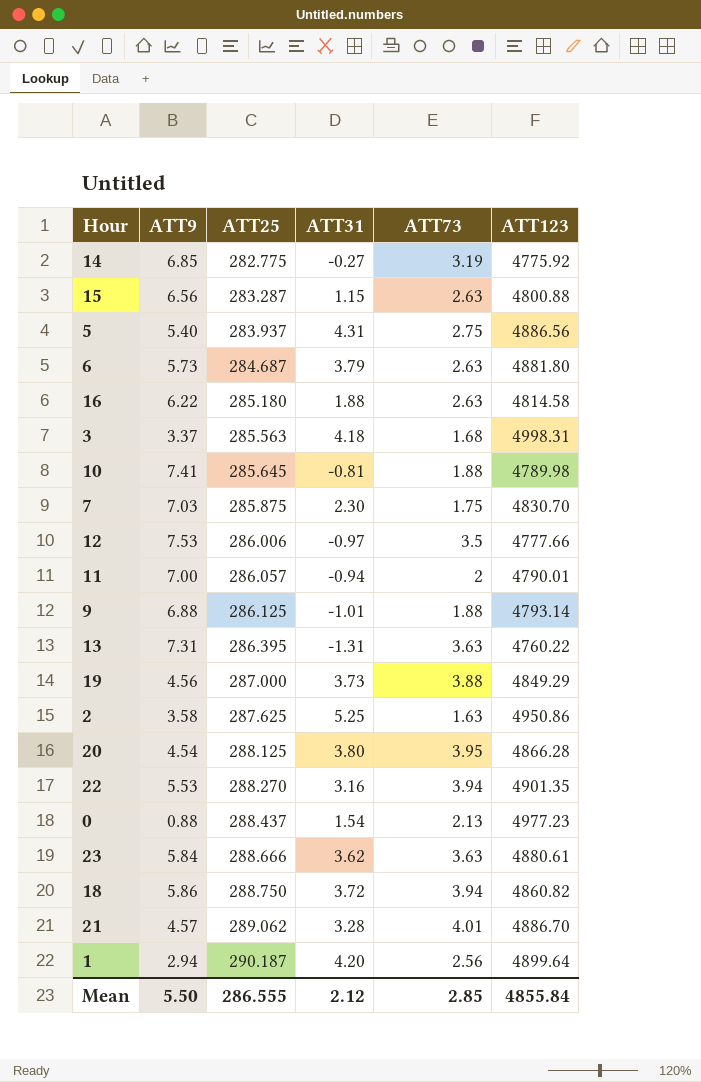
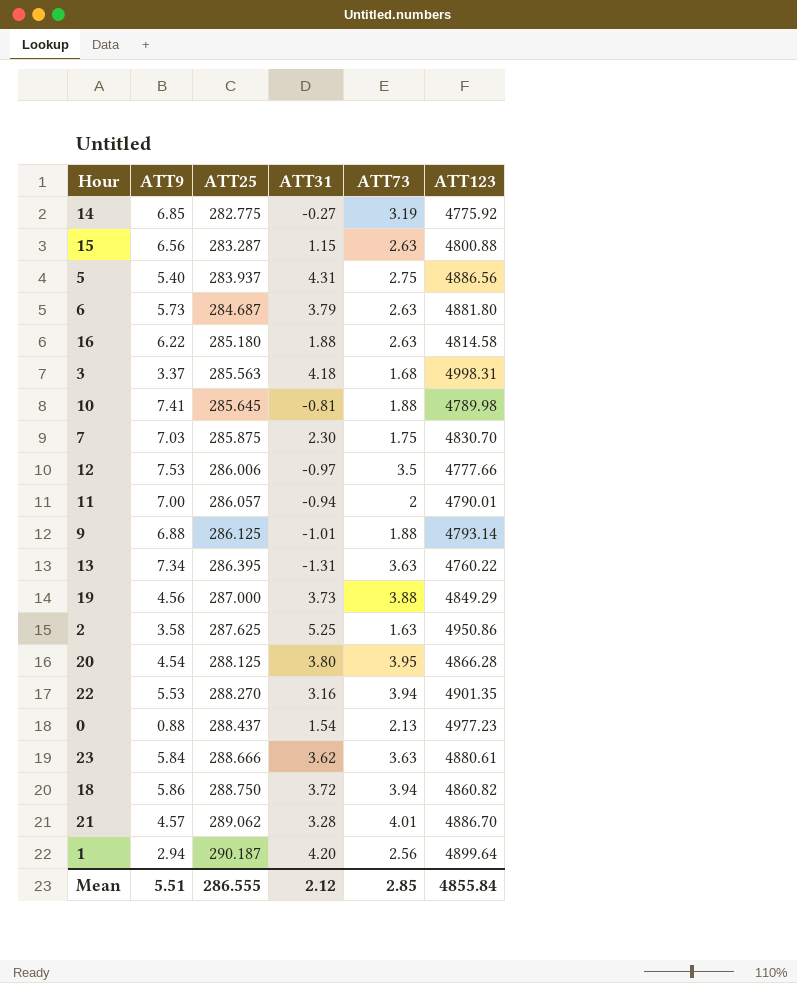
13 | ATT9: 7.31 -> 7.34
Mean | ATT9: 5.50 -> 5.51

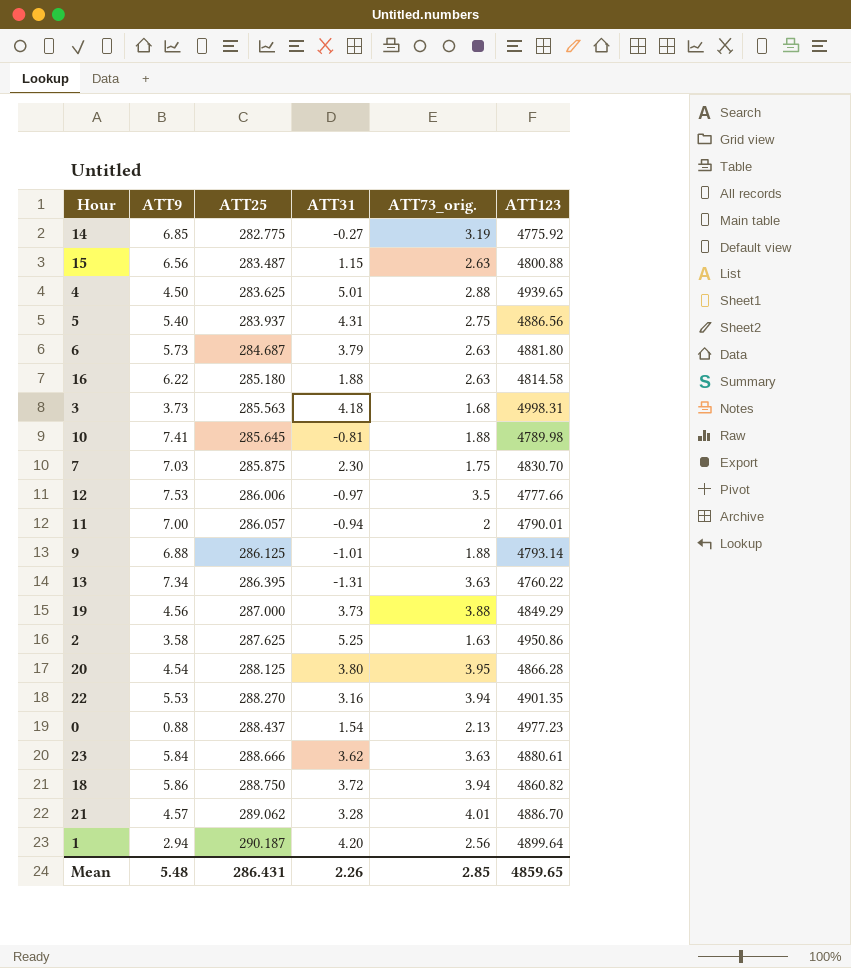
column name: ATT73 -> ATT73_orig.
15 | ATT25: 283.287 -> 283.487
row 4: none -> 4.50 | 283.625 | 5.01 | 2.88 | 4939.65
3 | ATT9: 3.37 -> 3.73
Mean | ATT9: 5.51 -> 5.48
Mean | ATT25: 286.555 -> 286.431
Mean | ATT31: 2.12 -> 2.26
Mean | ATT123: 4855.84 -> 4859.65

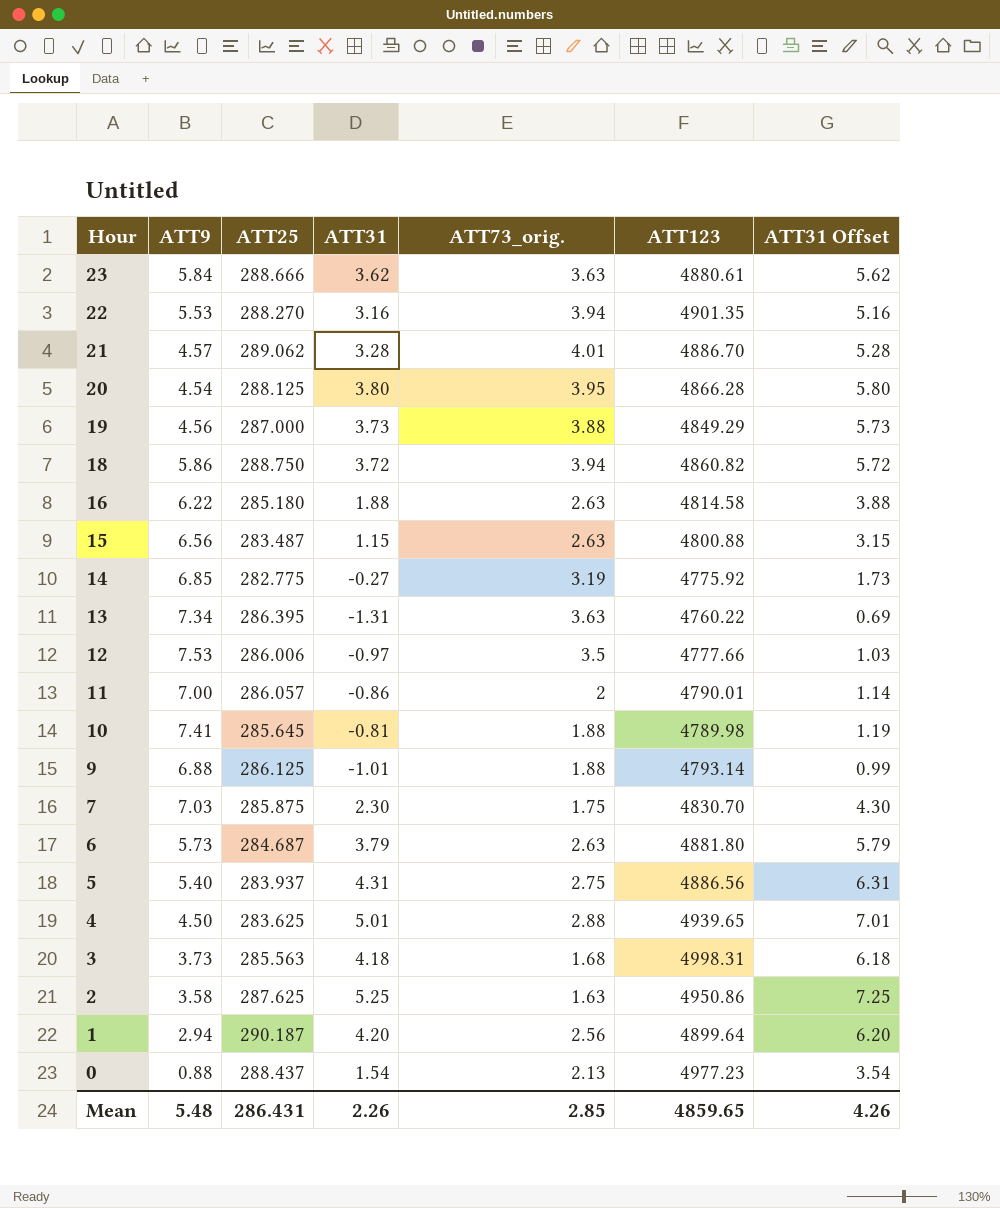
row order: ATT25 ascending -> Hour descending
column ATT31 Offset | formula: none -> [ATT31] + 2
11 | ATT31: -0.94 -> -0.86

